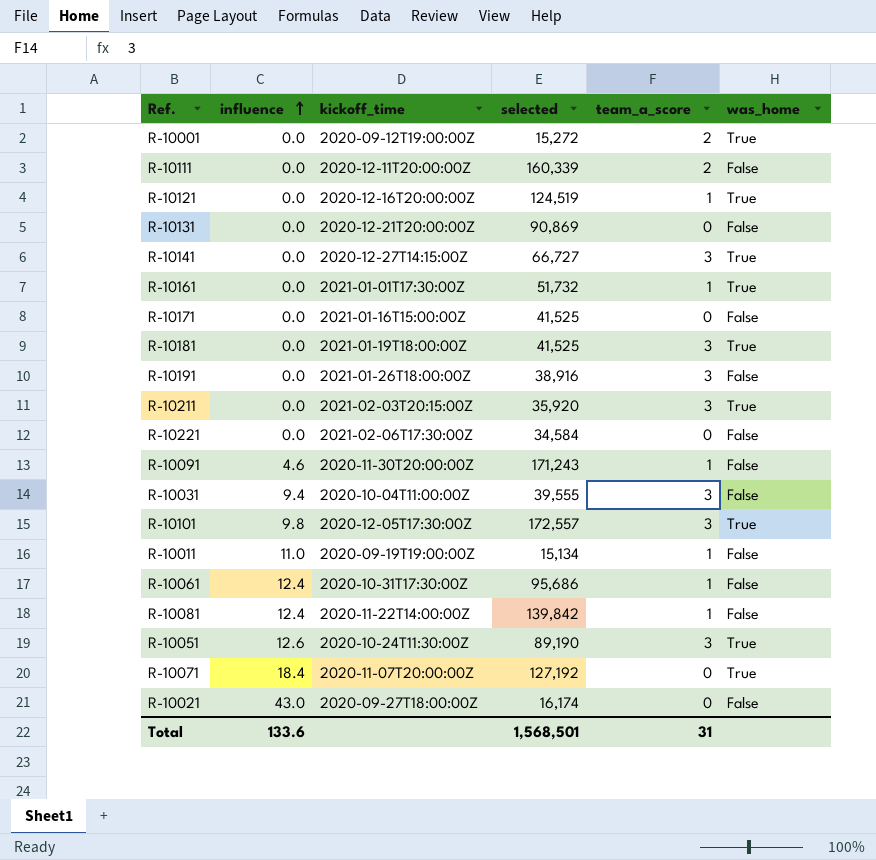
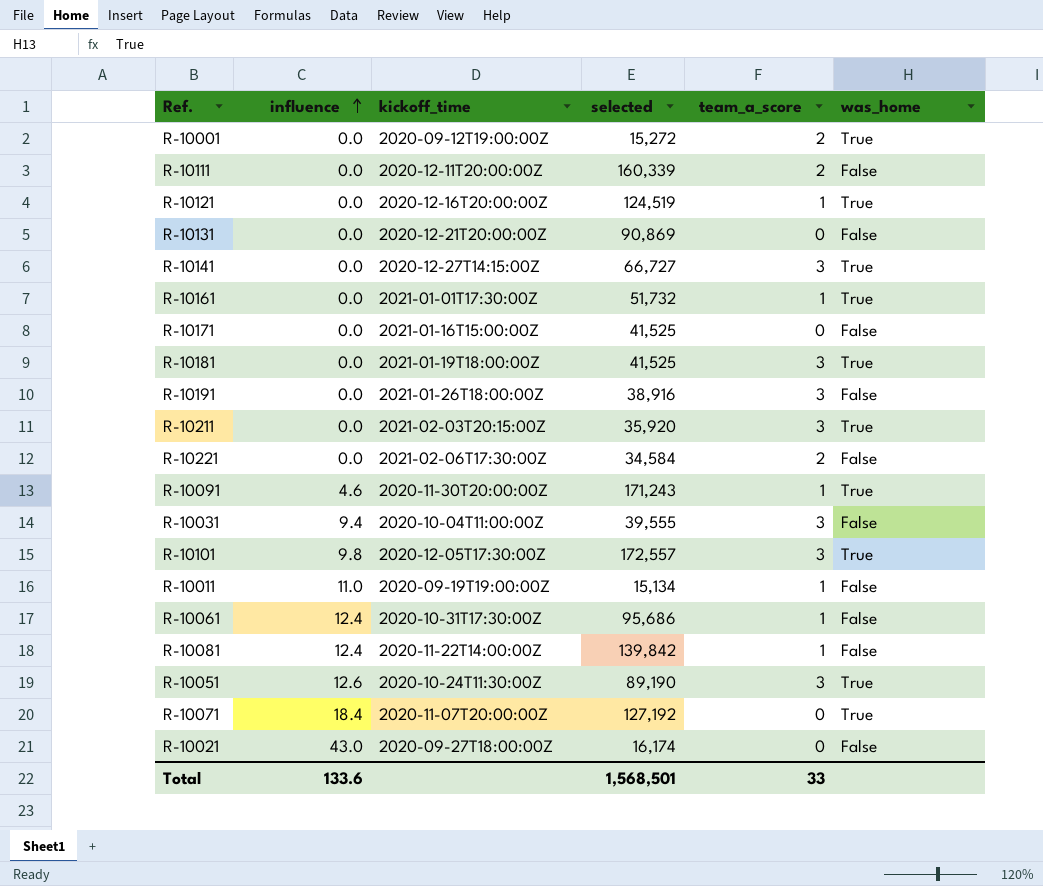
R-10221 | team_a_score: 0 -> 2
R-10091 | was_home: False -> True
Total | team_a_score: 31 -> 33

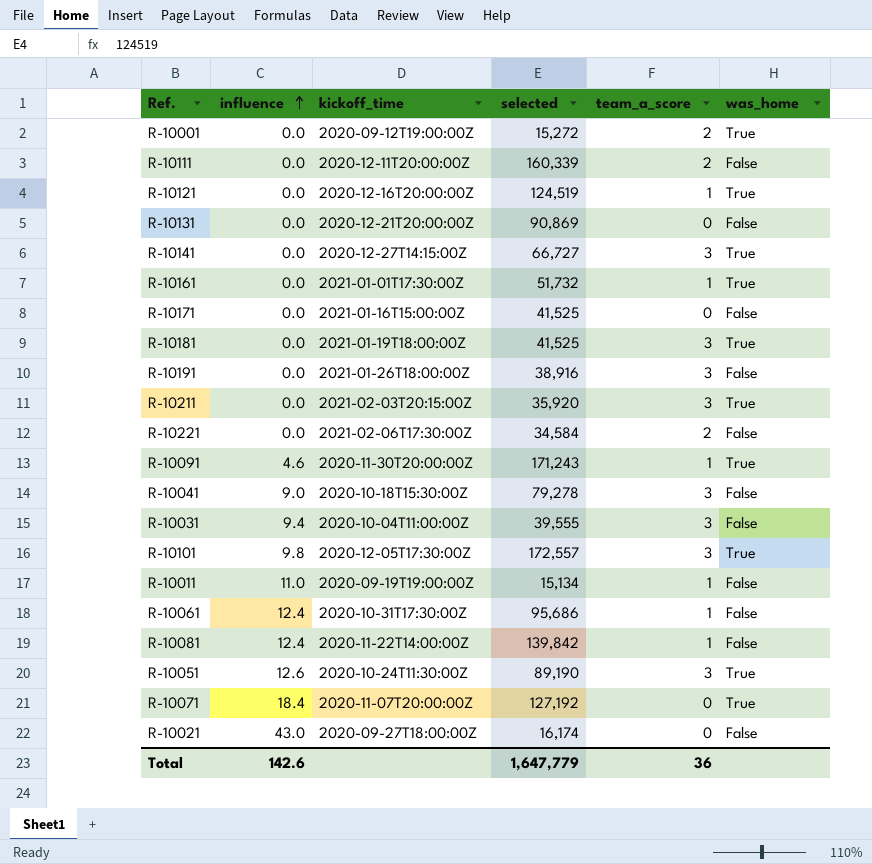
row R-10041: none -> 9.0 | 2020-10-18T15:30:00Z | 79,278 | 3 | False
Total | influence: 133.6 -> 142.6
Total | selected: 1,568,501 -> 1,647,779
Total | team_a_score: 33 -> 36

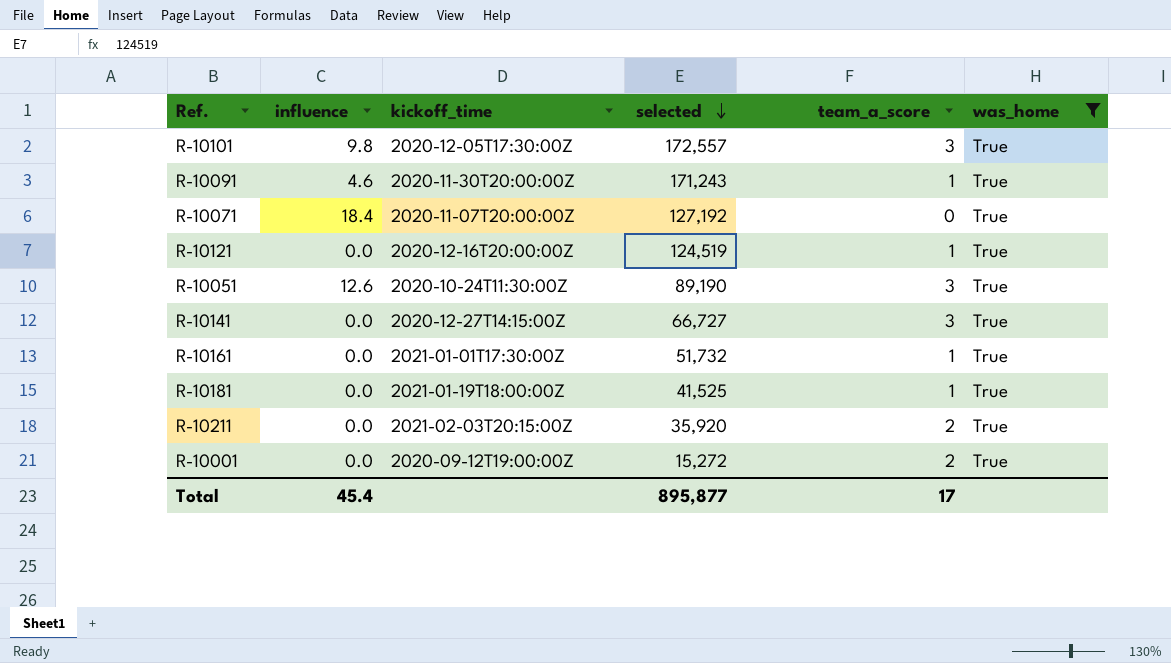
filter: none -> was_home = True
row order: influence ascending -> selected descending
R-10181 | team_a_score: 3 -> 1
R-10211 | team_a_score: 3 -> 2
Total | influence: 142.6 -> 45.4
Total | selected: 1,647,779 -> 895,877
Total | team_a_score: 36 -> 17

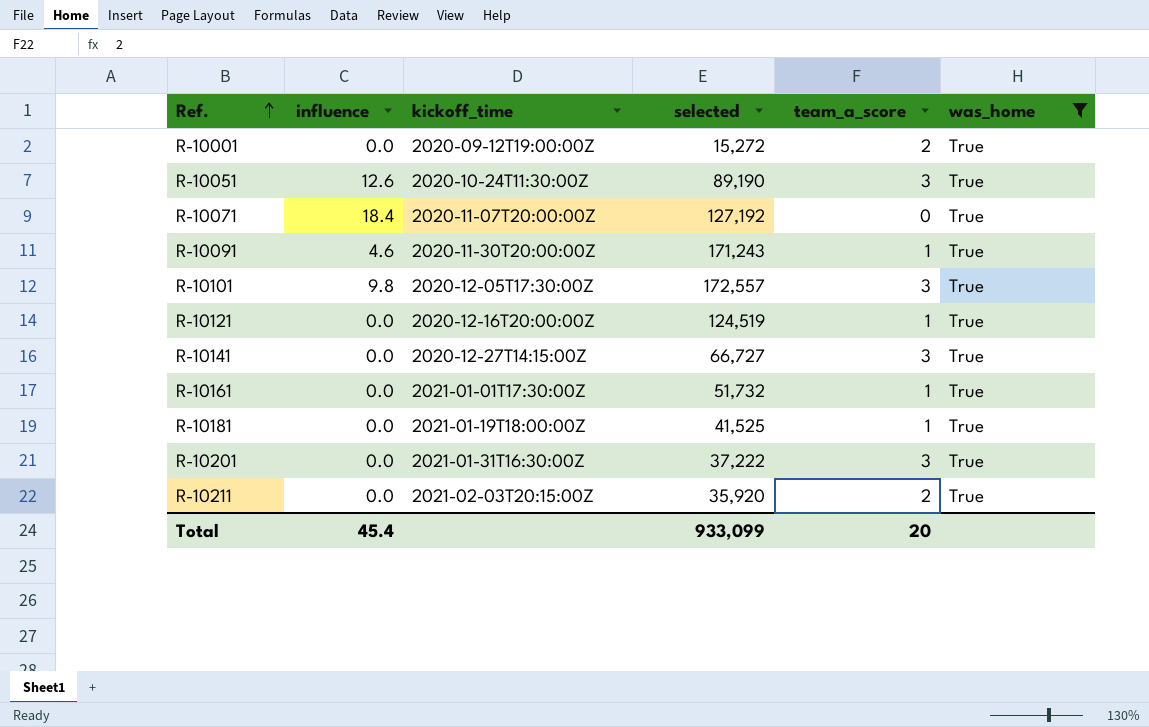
row order: selected descending -> Ref. ascending
row R-10201: none -> 0.0 | 2021-01-31T16:30:00Z | 37,222 | 3 | True
Total | selected: 895,877 -> 933,099
Total | team_a_score: 17 -> 20

